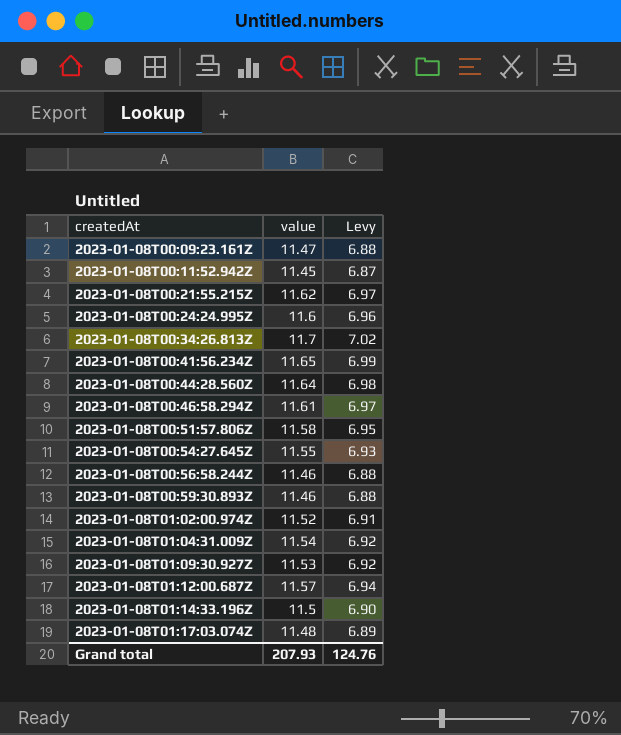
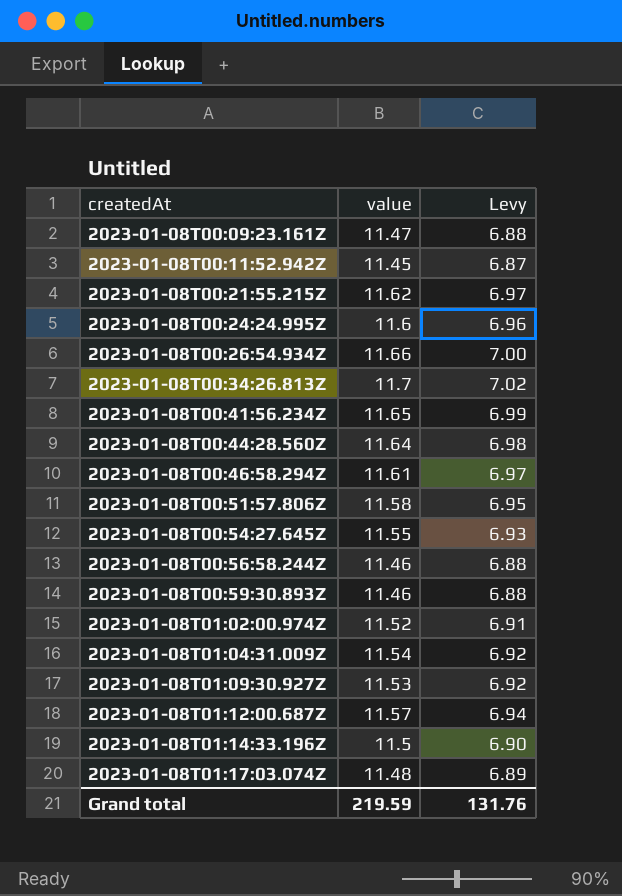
row 2023-01-08T00:26:54.934Z: none -> 11.66 | 7.00
Grand total | value: 207.93 -> 219.59
Grand total | Levy: 124.76 -> 131.76

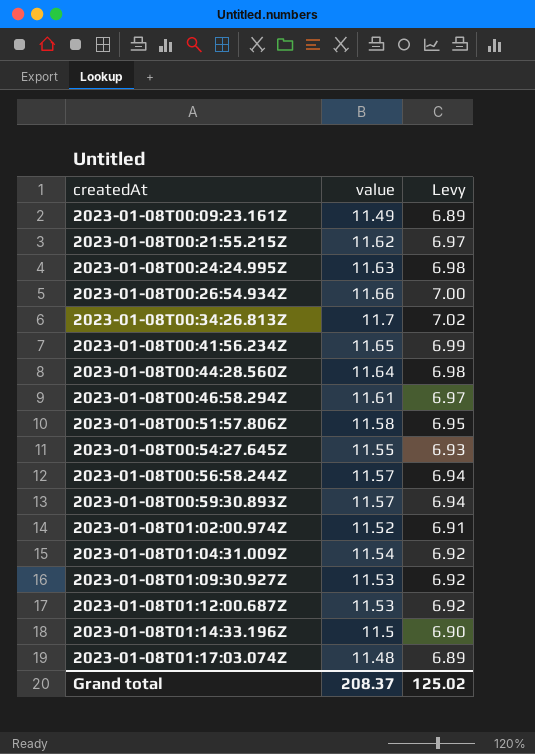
row 2023-01-08T00:11:52.942Z: 11.45 | 6.87 -> none
2023-01-08T00:09:23.161Z | value: 11.47 -> 11.49
2023-01-08T00:09:23.161Z | Levy: 6.88 -> 6.89
2023-01-08T00:24:24.995Z | value: 11.6 -> 11.63
2023-01-08T00:24:24.995Z | Levy: 6.96 -> 6.98
2023-01-08T00:56:58.244Z | value: 11.46 -> 11.57
2023-01-08T00:56:58.244Z | Levy: 6.88 -> 6.94
2023-01-08T00:59:30.893Z | value: 11.46 -> 11.57
2023-01-08T00:59:30.893Z | Levy: 6.88 -> 6.94
2023-01-08T01:12:00.687Z | value: 11.57 -> 11.53
2023-01-08T01:12:00.687Z | Levy: 6.94 -> 6.92
Grand total | value: 219.59 -> 208.37
Grand total | Levy: 131.76 -> 125.02

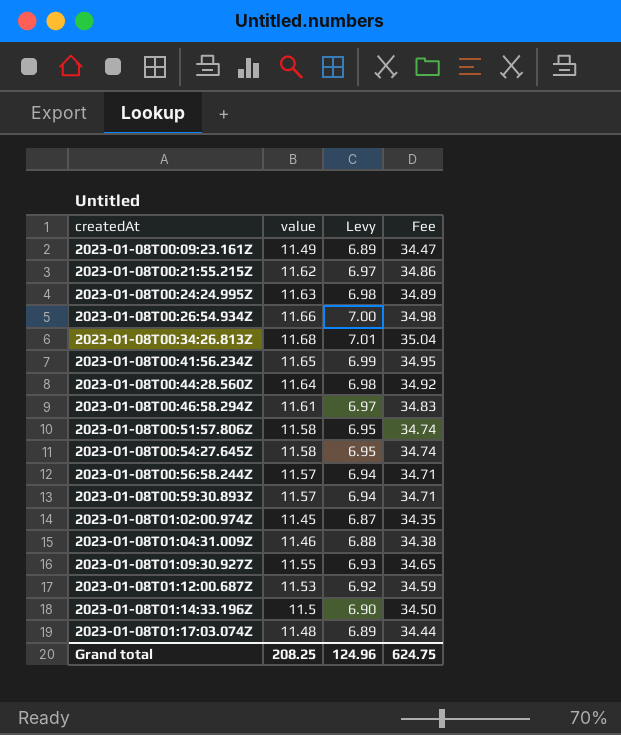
column Fee | formula: none -> [value] * 3
2023-01-08T00:34:26.813Z | value: 11.7 -> 11.68
2023-01-08T00:34:26.813Z | Levy: 7.02 -> 7.01
2023-01-08T00:54:27.645Z | value: 11.55 -> 11.58
2023-01-08T00:54:27.645Z | Levy: 6.93 -> 6.95
2023-01-08T01:02:00.974Z | value: 11.52 -> 11.45
2023-01-08T01:02:00.974Z | Levy: 6.91 -> 6.87
2023-01-08T01:04:31.009Z | value: 11.54 -> 11.46
2023-01-08T01:04:31.009Z | Levy: 6.92 -> 6.88
2023-01-08T01:09:30.927Z | value: 11.53 -> 11.55
2023-01-08T01:09:30.927Z | Levy: 6.92 -> 6.93
Grand total | value: 208.37 -> 208.25
Grand total | Levy: 125.02 -> 124.96

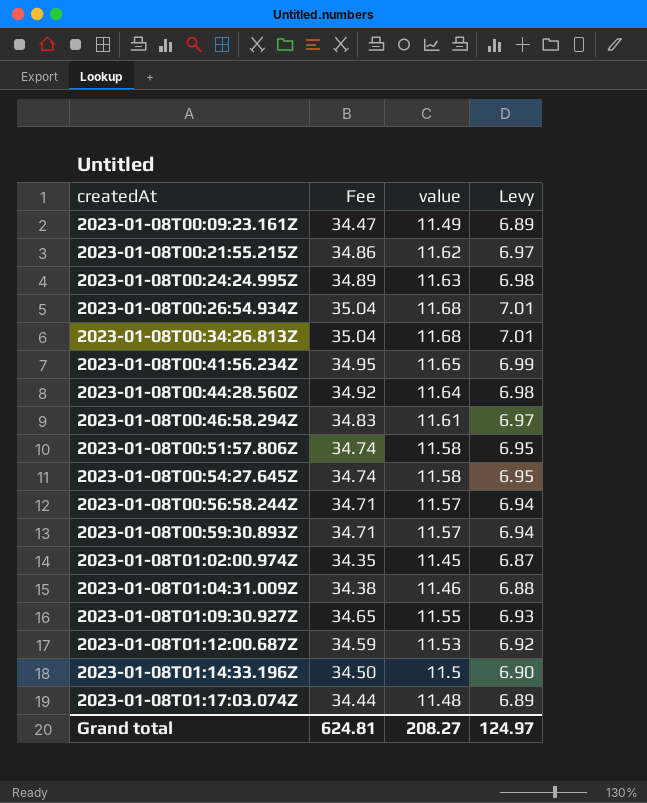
column Fee | position: 4 -> 2
2023-01-08T00:26:54.934Z | Fee: 34.98 -> 35.04
2023-01-08T00:26:54.934Z | value: 11.66 -> 11.68
2023-01-08T00:26:54.934Z | Levy: 7.00 -> 7.01
Grand total | Fee: 624.75 -> 624.81
Grand total | value: 208.25 -> 208.27
Grand total | Levy: 124.96 -> 124.97

